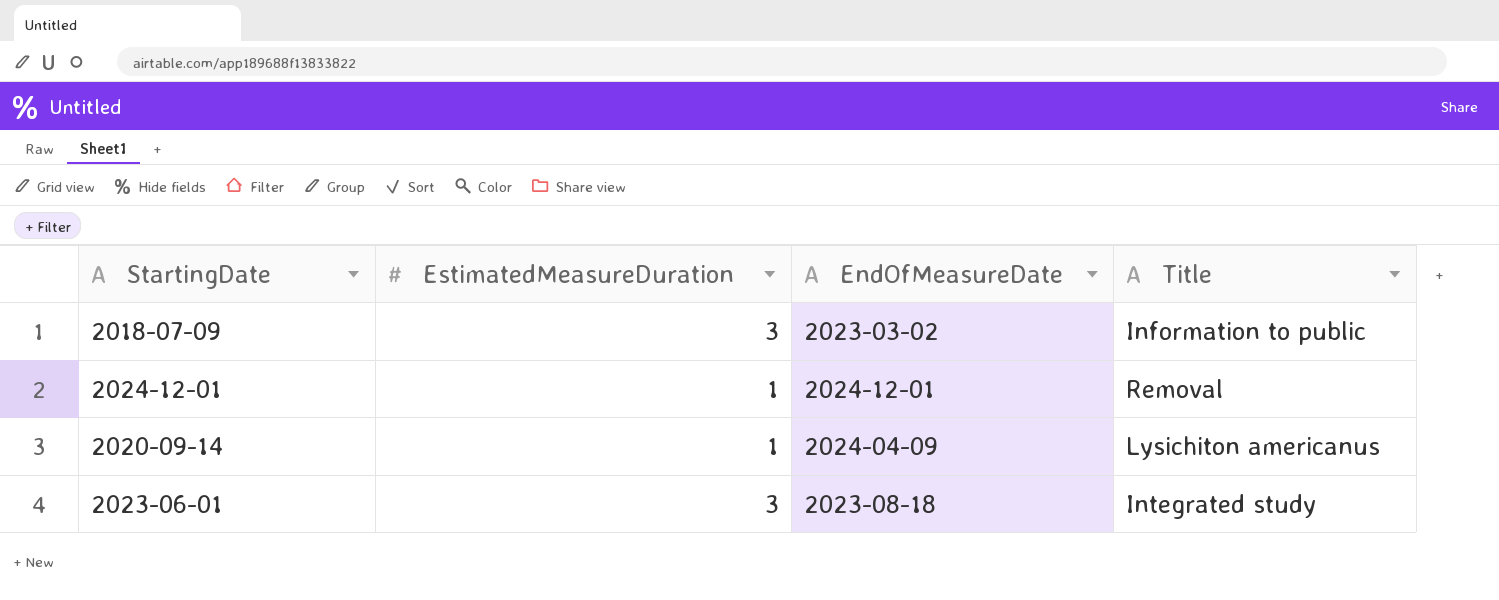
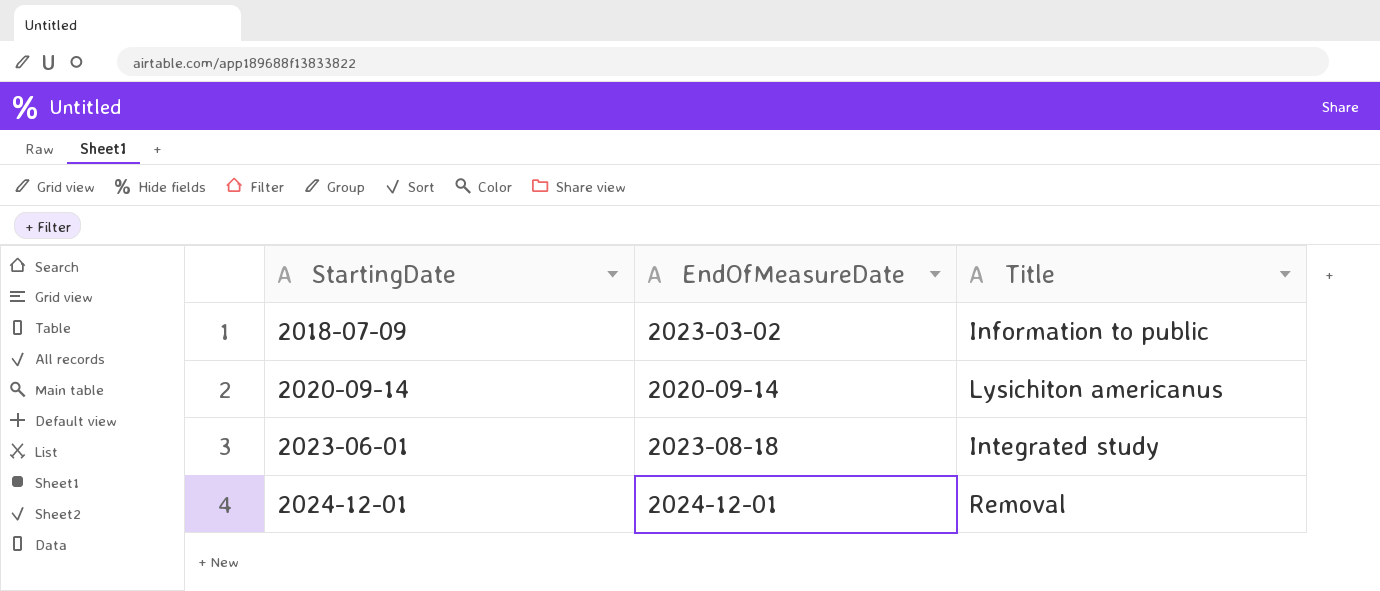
row order: none -> StartingDate ascending
column EstimatedMeasureDuration | position: 2 -> none
2020-09-14 | EndOfMeasureDate: 2024-04-09 -> 2020-09-14

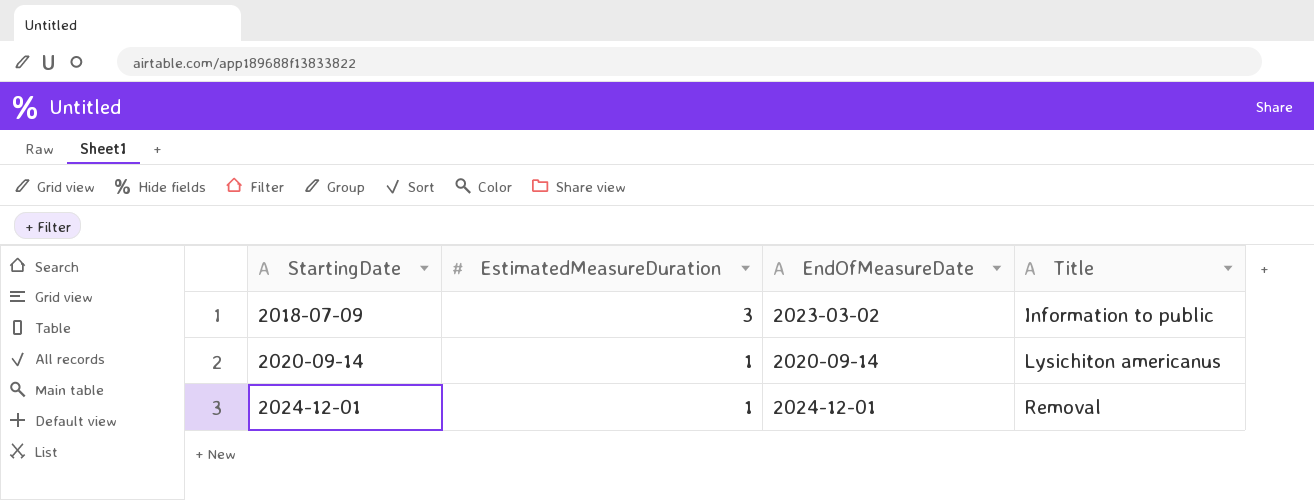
column EstimatedMeasureDuration | position: none -> 2
row 2023-06-01: 2023-08-18 | Integrated study -> none

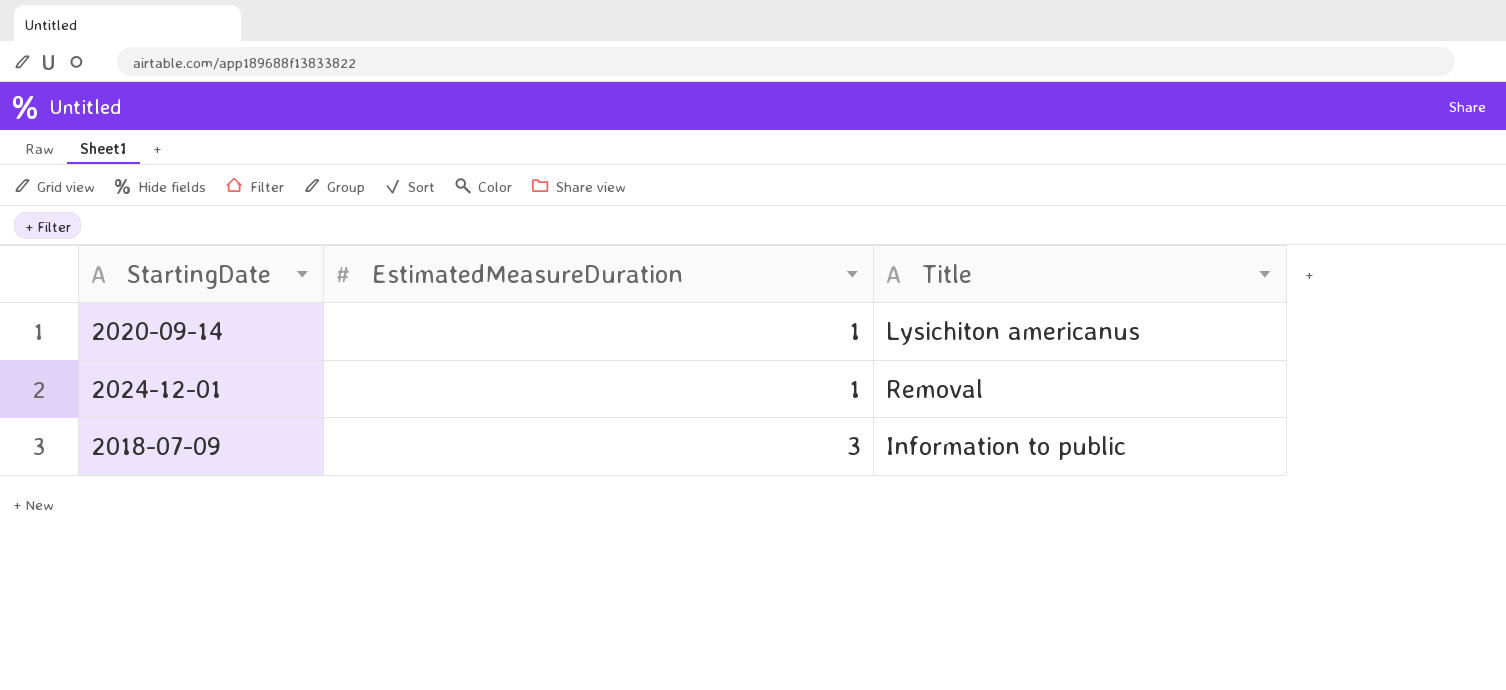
row order: StartingDate ascending -> EstimatedMeasureDuration ascending
column EndOfMeasureDate | position: 3 -> none

